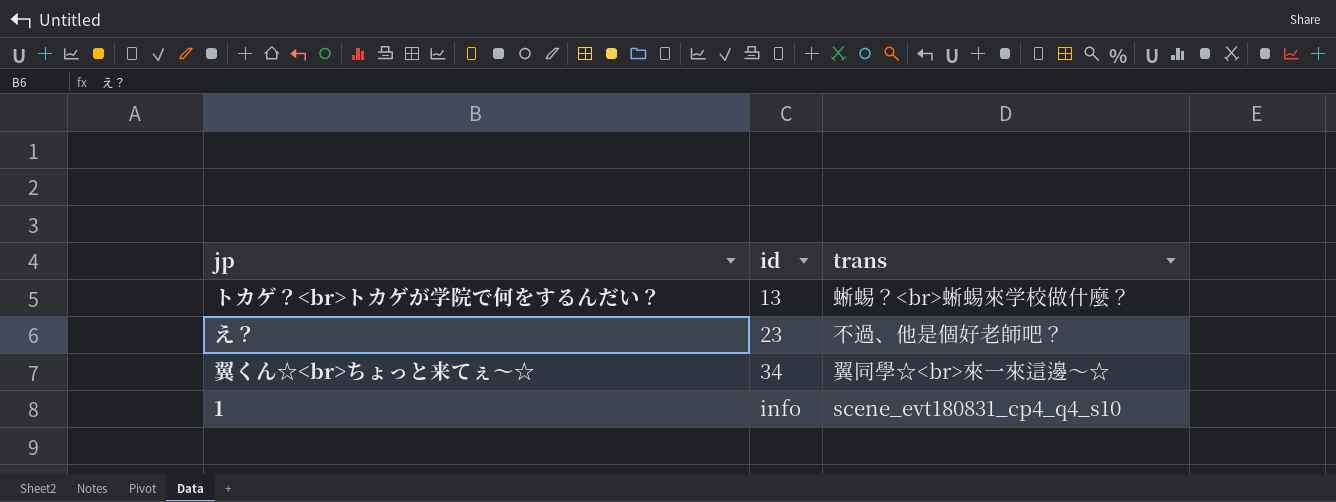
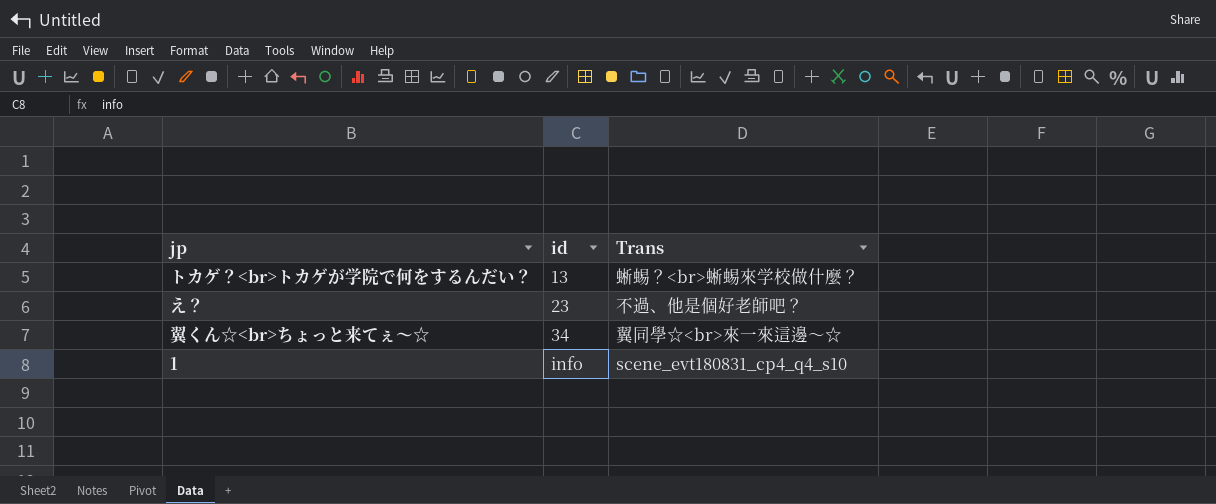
column name: trans -> Trans

